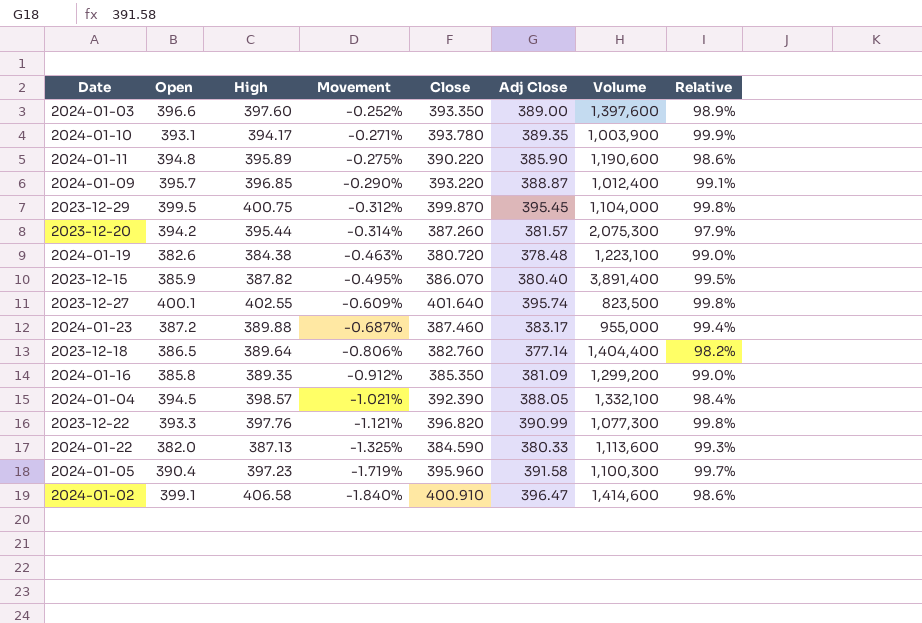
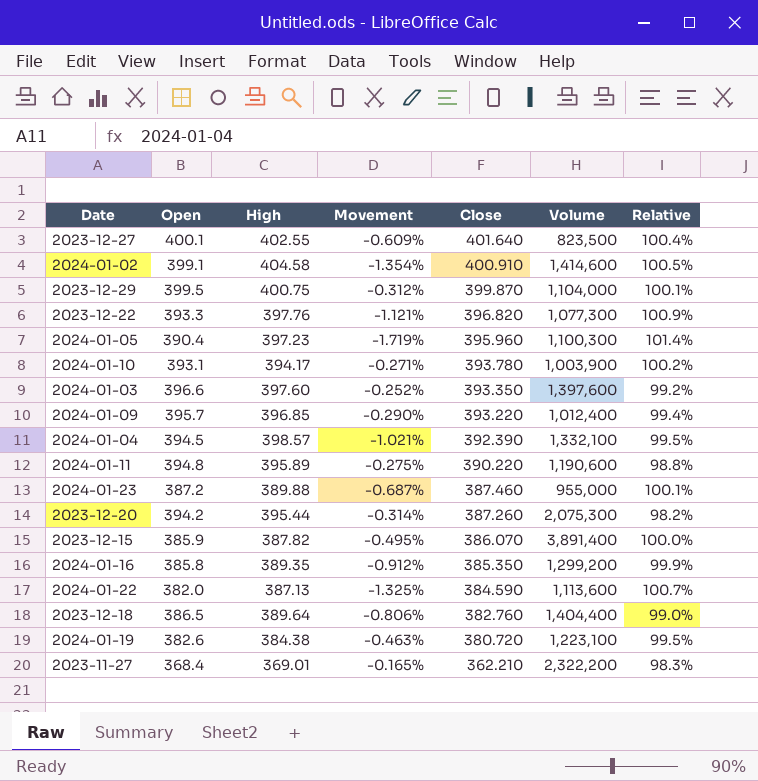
row order: Movement descending -> Close descending
column Adj Close | position: 6 -> none
column Relative | formula: [Close] / [High] -> [Close] / [Open]
2024-01-02 | High: 406.58 -> 404.58
2024-01-02 | Movement: -1.840% -> -1.354%
row 2023-11-27: none -> 368.4 | 369.01 | -0.165% | 362.210 | 2,322,200 | 98.3%

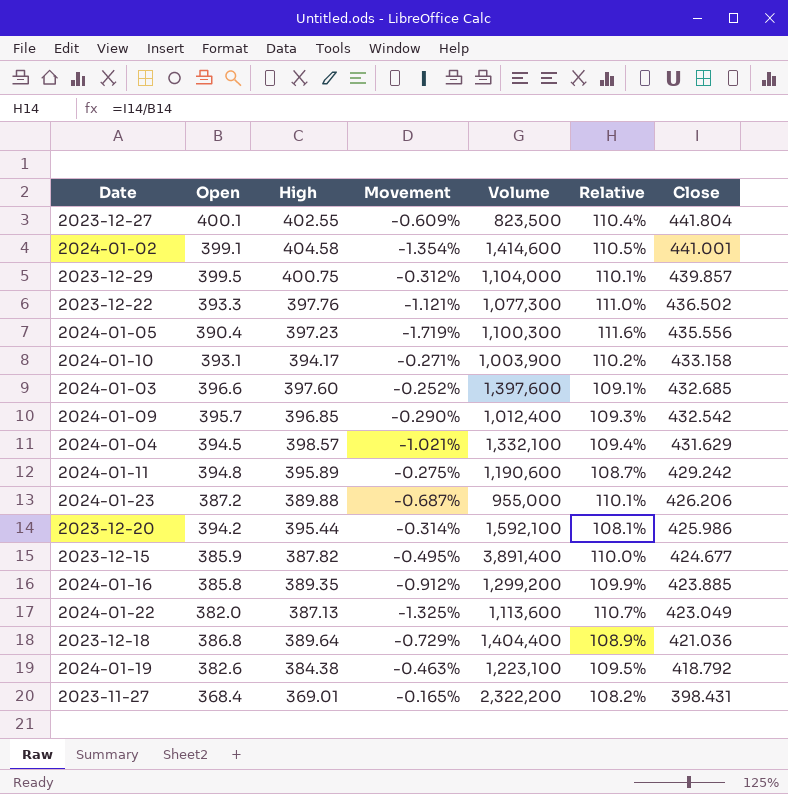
column Close | position: 5 -> 7
2023-12-27 | Relative: 100.4% -> 110.4%
2023-12-27 | Close: 401.640 -> 441.804
2024-01-02 | Relative: 100.5% -> 110.5%
2024-01-02 | Close: 400.910 -> 441.001
2023-12-29 | Relative: 100.1% -> 110.1%
2023-12-29 | Close: 399.870 -> 439.857
2023-12-22 | Relative: 100.9% -> 111.0%
2023-12-22 | Close: 396.820 -> 436.502
2024-01-05 | Relative: 101.4% -> 111.6%
2024-01-05 | Close: 395.960 -> 435.556
2024-01-10 | Relative: 100.2% -> 110.2%
2024-01-10 | Close: 393.780 -> 433.158
2024-01-03 | Relative: 99.2% -> 109.1%
2024-01-03 | Close: 393.350 -> 432.685
2024-01-09 | Relative: 99.4% -> 109.3%
2024-01-09 | Close: 393.220 -> 432.542
2024-01-04 | Relative: 99.5% -> 109.4%
2024-01-04 | Close: 392.390 -> 431.629
2024-01-11 | Relative: 98.8% -> 108.7%
2024-01-11 | Close: 390.220 -> 429.242
2024-01-23 | Relative: 100.1% -> 110.1%
2024-01-23 | Close: 387.460 -> 426.206
2023-12-20 | Volume: 2,075,300 -> 1,592,100
2023-12-20 | Relative: 98.2% -> 108.1%
2023-12-20 | Close: 387.260 -> 425.986
2023-12-15 | Relative: 100.0% -> 110.0%
2023-12-15 | Close: 386.070 -> 424.677
2024-01-16 | Relative: 99.9% -> 109.9%
2024-01-16 | Close: 385.350 -> 423.885
2024-01-22 | Relative: 100.7% -> 110.7%
2024-01-22 | Close: 384.590 -> 423.049
2023-12-18 | Open: 386.5 -> 386.8
2023-12-18 | Movement: -0.806% -> -0.729%
2023-12-18 | Relative: 99.0% -> 108.9%
2023-12-18 | Close: 382.760 -> 421.036
2024-01-19 | Relative: 99.5% -> 109.5%
2024-01-19 | Close: 380.720 -> 418.792
2023-11-27 | Relative: 98.3% -> 108.2%
2023-11-27 | Close: 362.210 -> 398.431

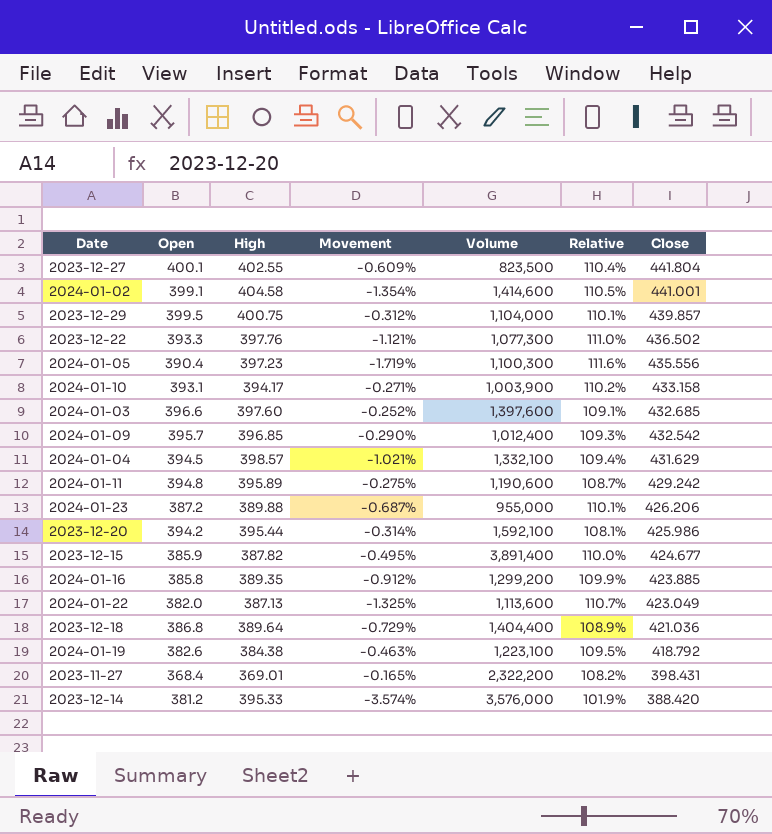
row 2023-12-14: none -> 381.2 | 395.33 | -3.574% | 3,576,000 | 101.9% | 388.420

